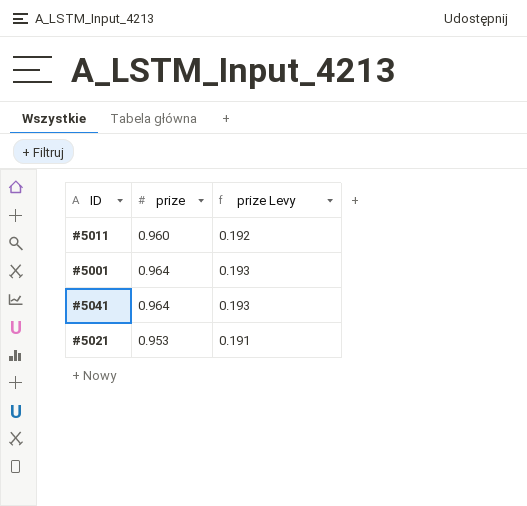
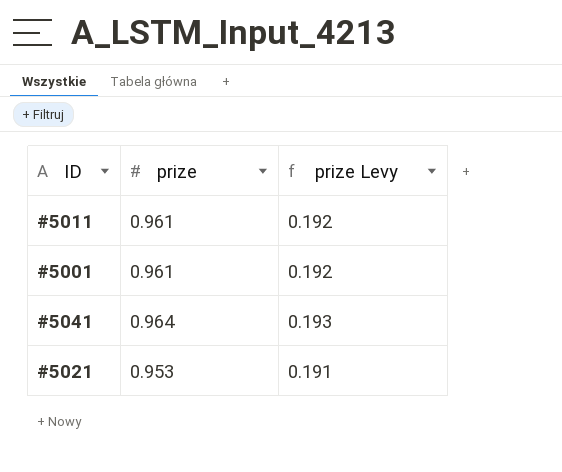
#5011 | prize: 0.960 -> 0.961
#5001 | prize: 0.964 -> 0.961
#5001 | prize Levy: 0.193 -> 0.192

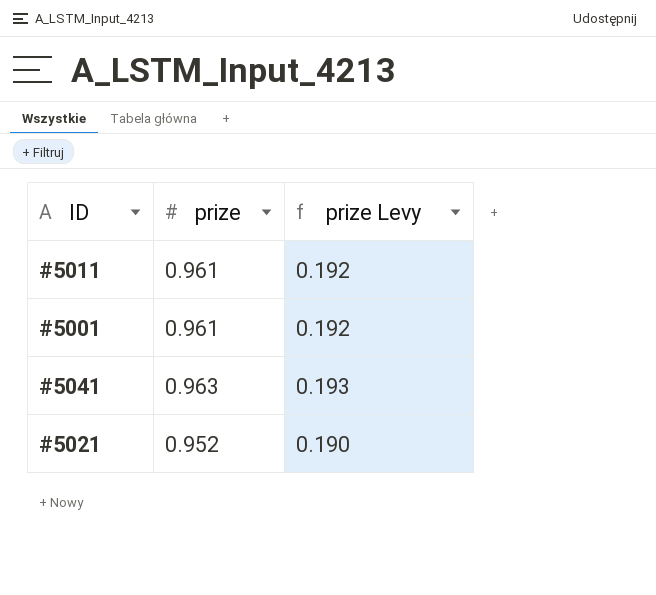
#5041 | prize: 0.964 -> 0.963
#5021 | prize: 0.953 -> 0.952
#5021 | prize Levy: 0.191 -> 0.190

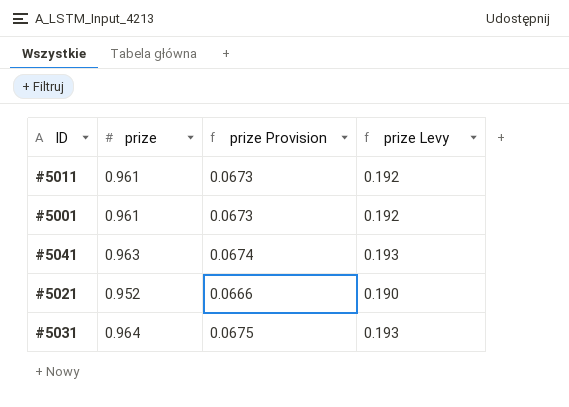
column prize Provision | formula: none -> [prize] * 0.07
row #5031: none -> 0.964 | 0.0675 | 0.193

